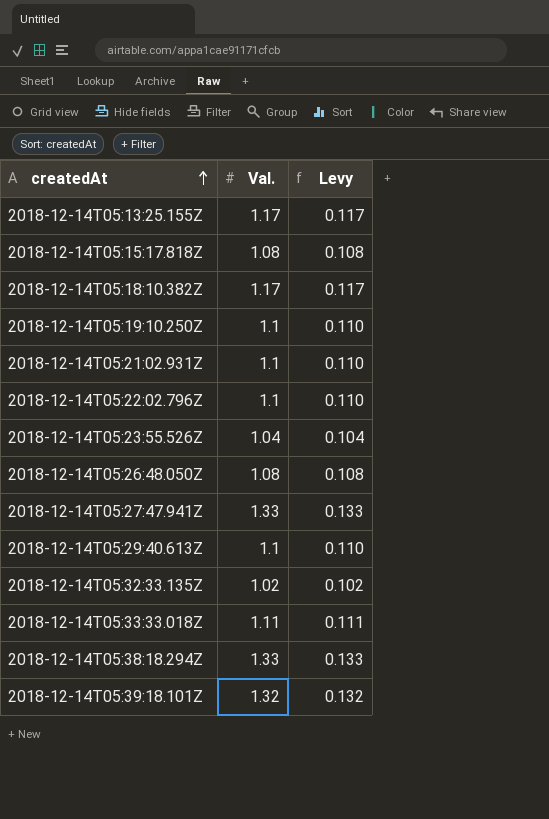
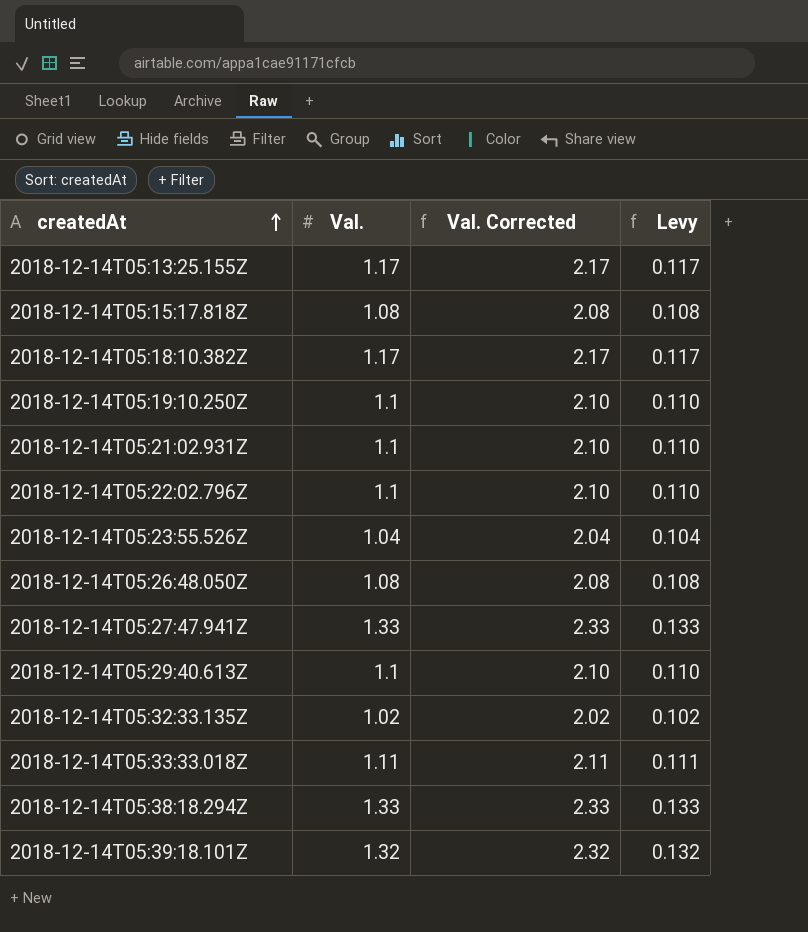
column Val. Corrected | formula: none -> [Val.] + 1

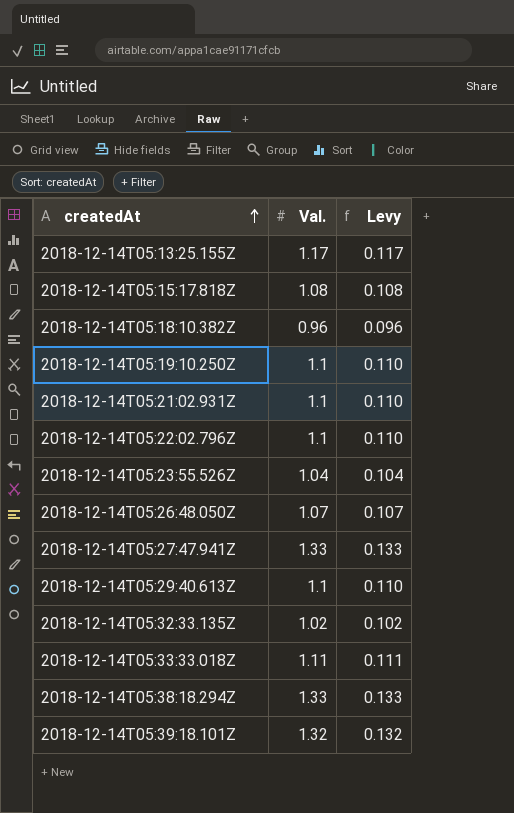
column Val. Corrected | formula: [Val.] + 1 -> none
2018-12-14T05:18:10.382Z | Val.: 1.17 -> 0.96
2018-12-14T05:18:10.382Z | Levy: 0.117 -> 0.096
2018-12-14T05:26:48.050Z | Val.: 1.08 -> 1.07
2018-12-14T05:26:48.050Z | Levy: 0.108 -> 0.107

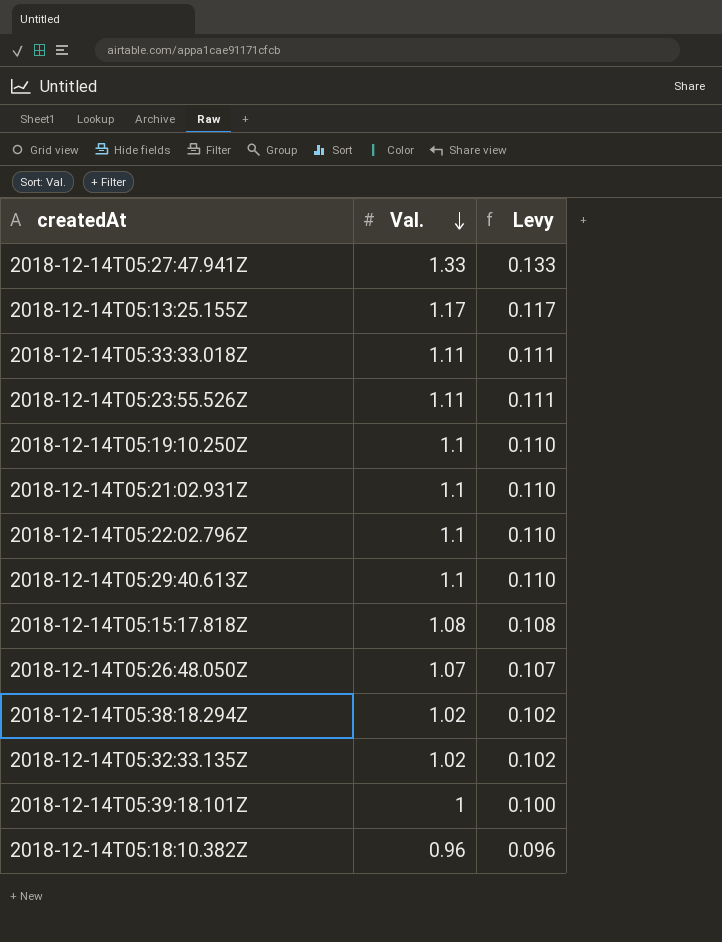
row order: createdAt ascending -> Val. descending
2018-12-14T05:23:55.526Z | Val.: 1.04 -> 1.11
2018-12-14T05:23:55.526Z | Levy: 0.104 -> 0.111
2018-12-14T05:38:18.294Z | Val.: 1.33 -> 1.02
2018-12-14T05:38:18.294Z | Levy: 0.133 -> 0.102
2018-12-14T05:39:18.101Z | Val.: 1.32 -> 1
2018-12-14T05:39:18.101Z | Levy: 0.132 -> 0.100

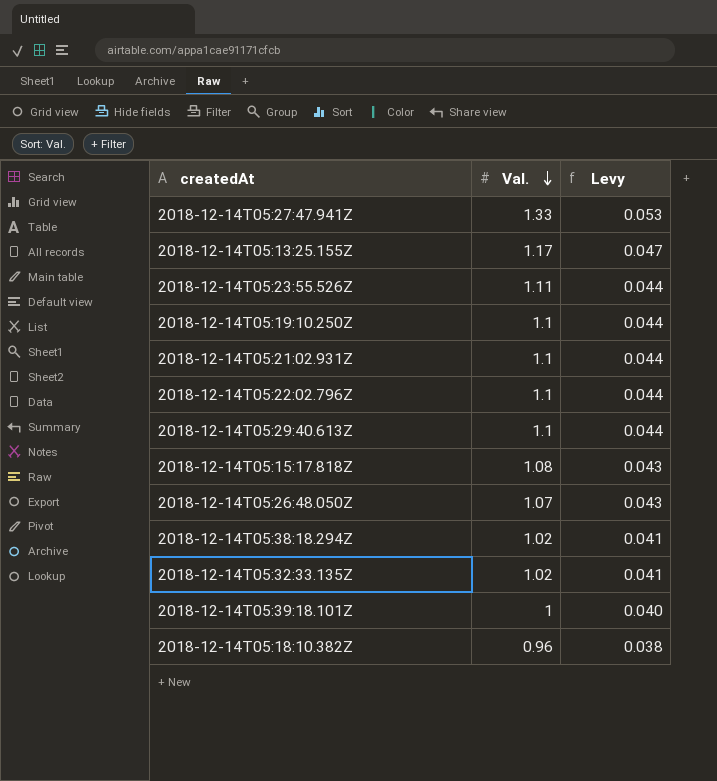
column Levy | formula: [Val.] * 0.1 -> [Val.] * 0.04
row 2018-12-14T05:33:33.018Z: 1.11 | 0.111 -> none

